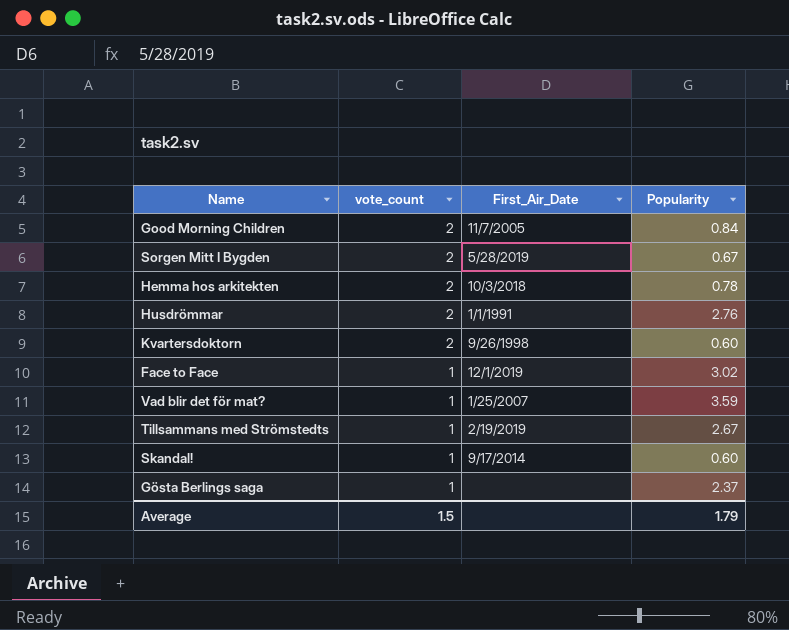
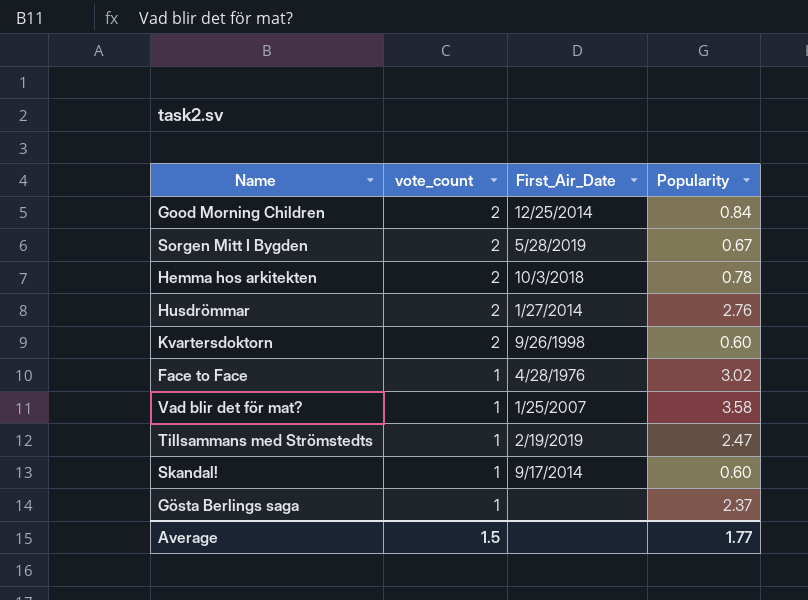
Good Morning Children | First_Air_Date: 11/7/2005 -> 12/25/2014
Husdrömmar | First_Air_Date: 1/1/1991 -> 1/27/2014
Face to Face | First_Air_Date: 12/1/2019 -> 4/28/1976
Vad blir det för mat? | Popularity: 3.59 -> 3.58
Tillsammans med Strömstedts | Popularity: 2.67 -> 2.47
Average | Popularity: 1.79 -> 1.77

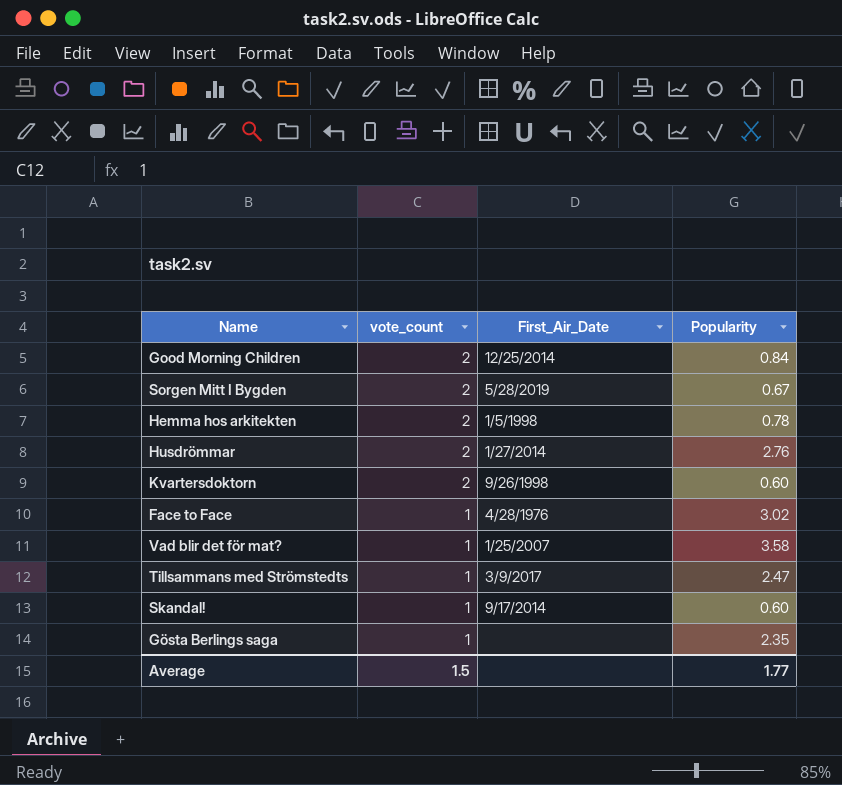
Hemma hos arkitekten | First_Air_Date: 10/3/2018 -> 1/5/1998
Tillsammans med Strömstedts | First_Air_Date: 2/19/2019 -> 3/9/2017
Gösta Berlings saga | Popularity: 2.37 -> 2.35

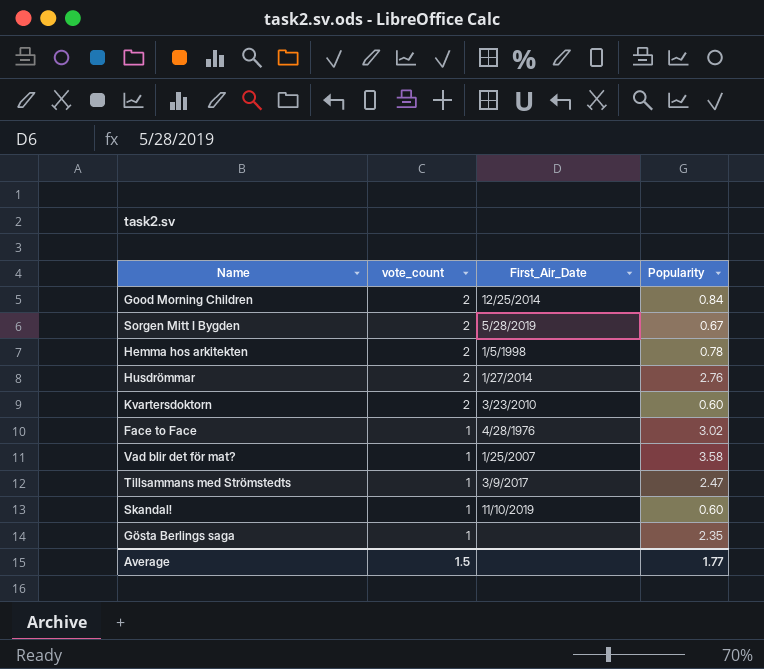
Kvartersdoktorn | First_Air_Date: 9/26/1998 -> 3/23/2010
Skandal! | First_Air_Date: 9/17/2014 -> 11/10/2019

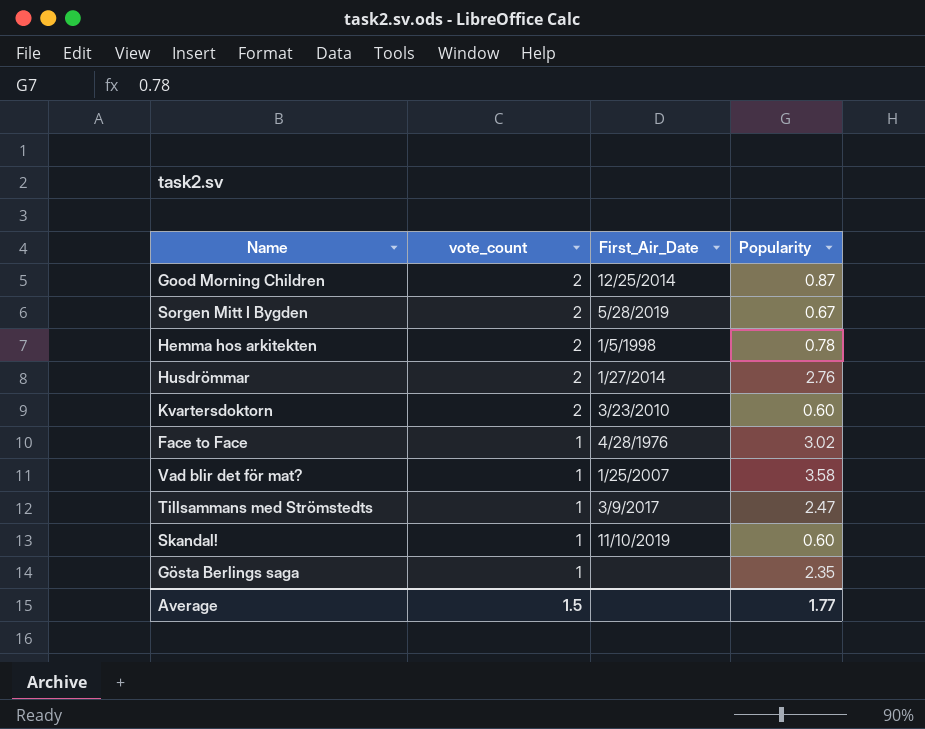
Good Morning Children | Popularity: 0.84 -> 0.87

